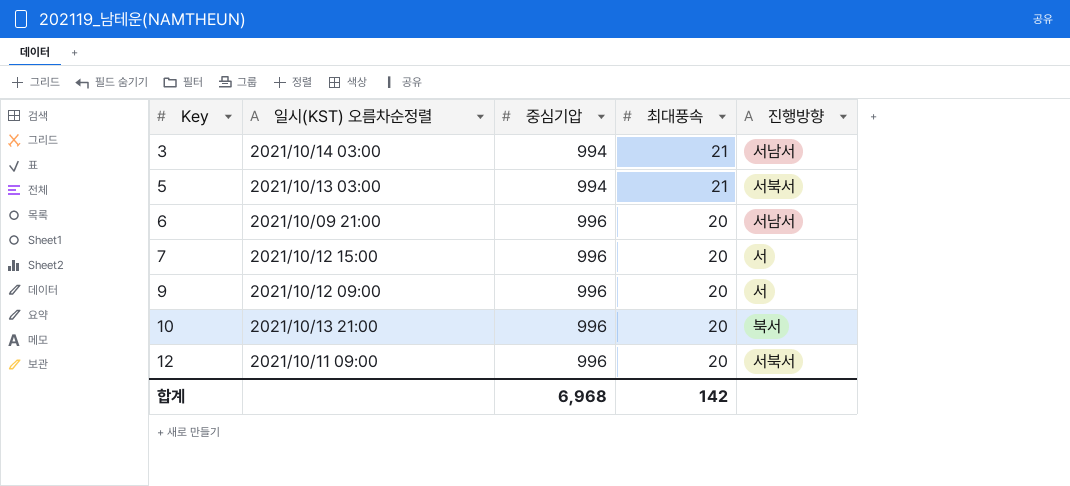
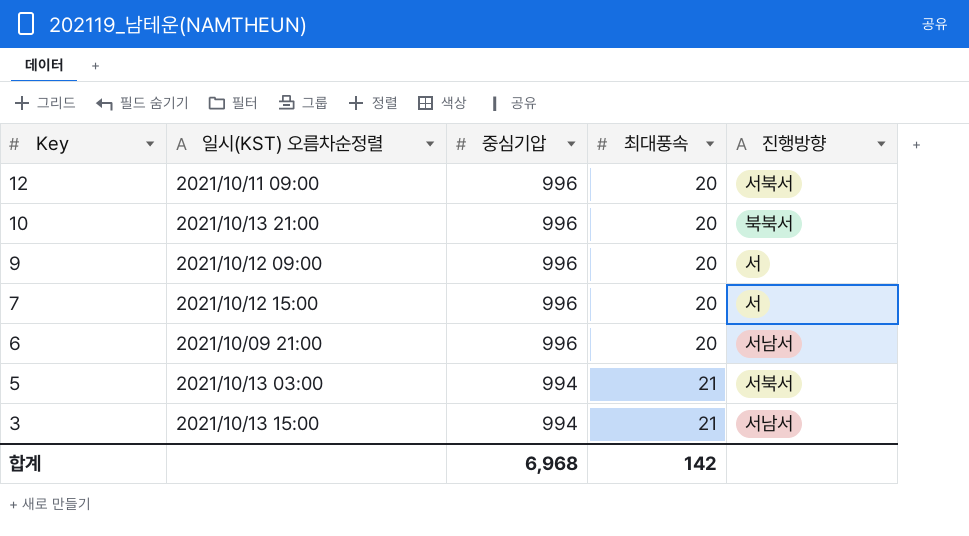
row order: Key ascending -> Key descending
10 | 진행방향: 북서 -> 북북서
3 | 일시(KST) 오름차순정렬: 2021/10/14 03:00 -> 2021/10/13 15:00

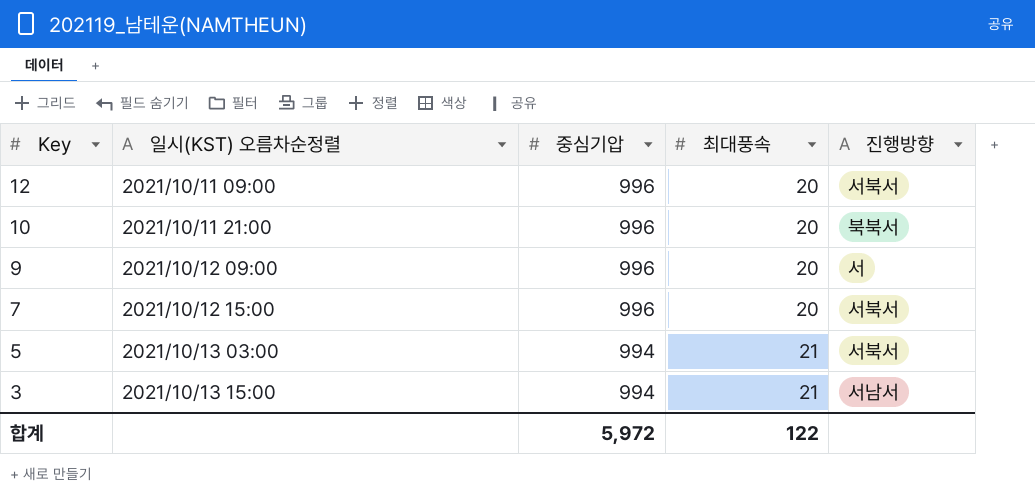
row 6: 2021/10/09 21:00 | 996 | 20 | 서남서 -> none
10 | 일시(KST) 오름차순정렬: 2021/10/13 21:00 -> 2021/10/11 21:00
7 | 진행방향: 서 -> 서북서
합계 | 중심기압: 6,968 -> 5,972
합계 | 최대풍속: 142 -> 122

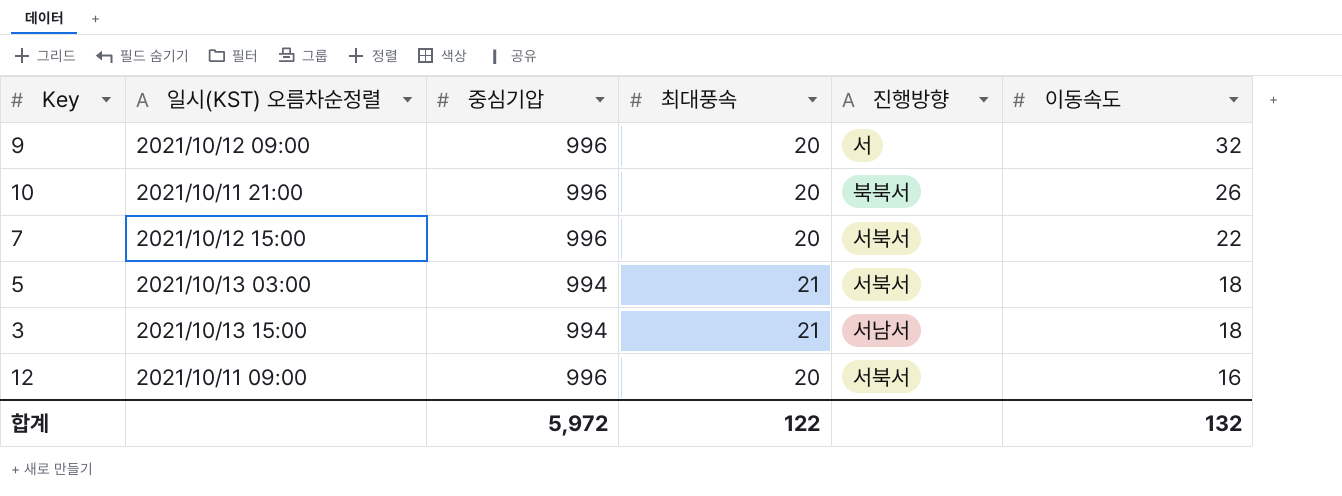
row order: Key descending -> 이동속도 descending
column 이동속도 | position: none -> 6

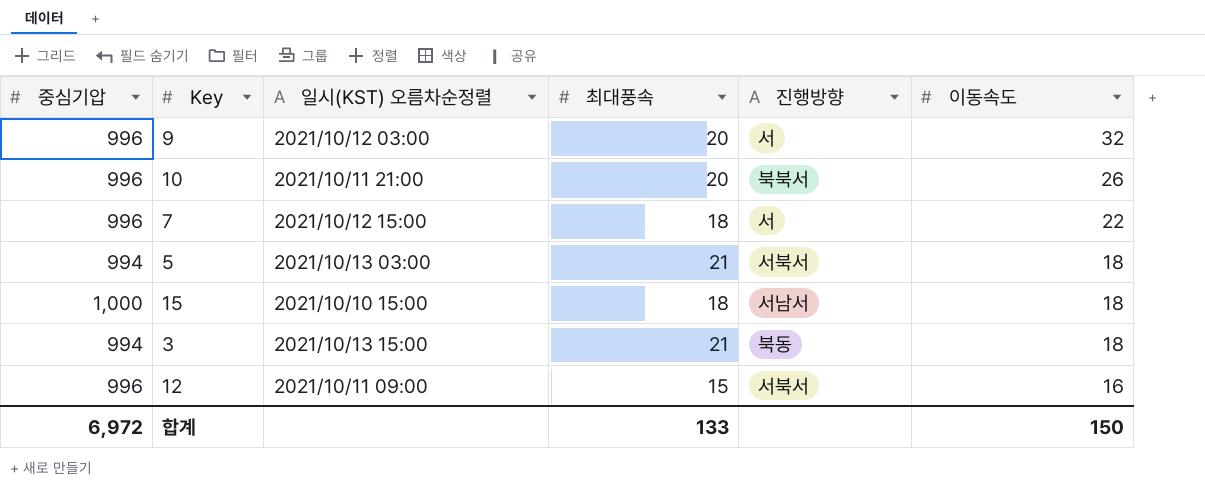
column 중심기압 | position: 3 -> 1
9 | 일시(KST) 오름차순정렬: 2021/10/12 09:00 -> 2021/10/12 03:00
7 | 최대풍속: 20 -> 18
7 | 진행방향: 서북서 -> 서
row 15: none -> 1,000 | 2021/10/10 15:00 | 18 | 서남서 | 18
3 | 진행방향: 서남서 -> 북동
12 | 최대풍속: 20 -> 15
합계 | 중심기압: 5,972 -> 6,972
합계 | 최대풍속: 122 -> 133
합계 | 이동속도: 132 -> 150

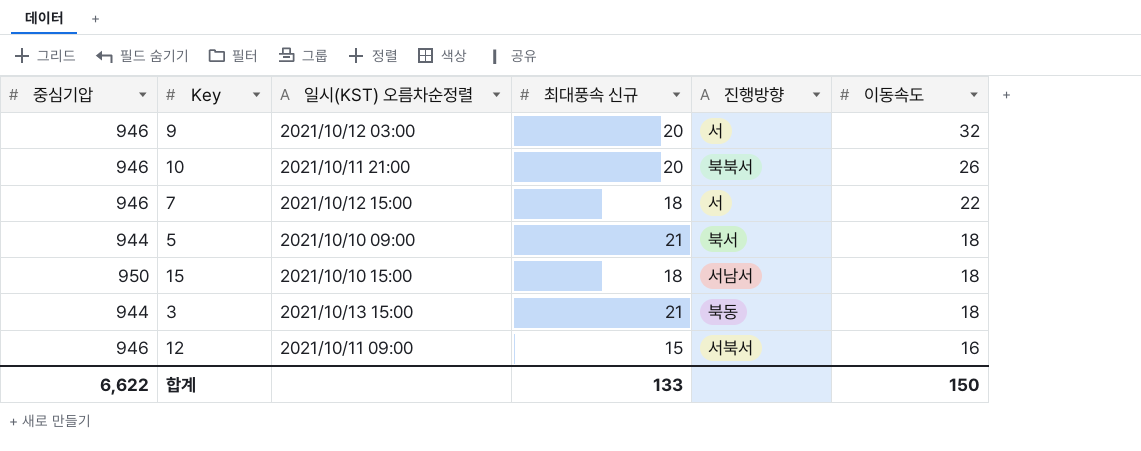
column name: 최대풍속 -> 최대풍속 신규
9 | 중심기압: 996 -> 946
10 | 중심기압: 996 -> 946
7 | 중심기압: 996 -> 946
5 | 중심기압: 994 -> 944
5 | 일시(KST) 오름차순정렬: 2021/10/13 03:00 -> 2021/10/10 09:00
5 | 진행방향: 서북서 -> 북서
15 | 중심기압: 1,000 -> 950
3 | 중심기압: 994 -> 944
12 | 중심기압: 996 -> 946
합계 | 중심기압: 6,972 -> 6,622

